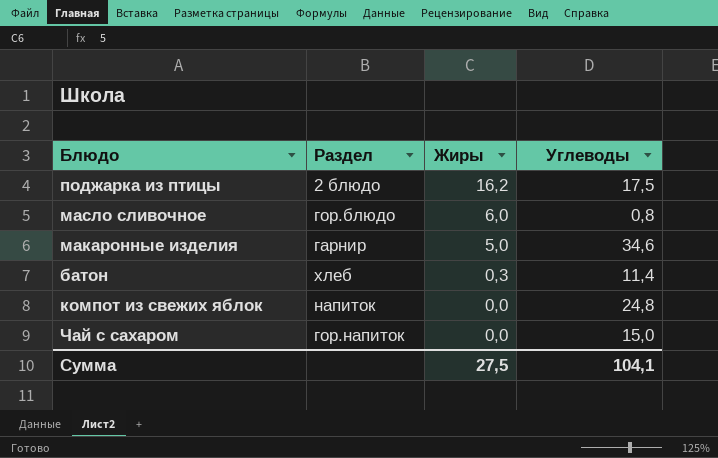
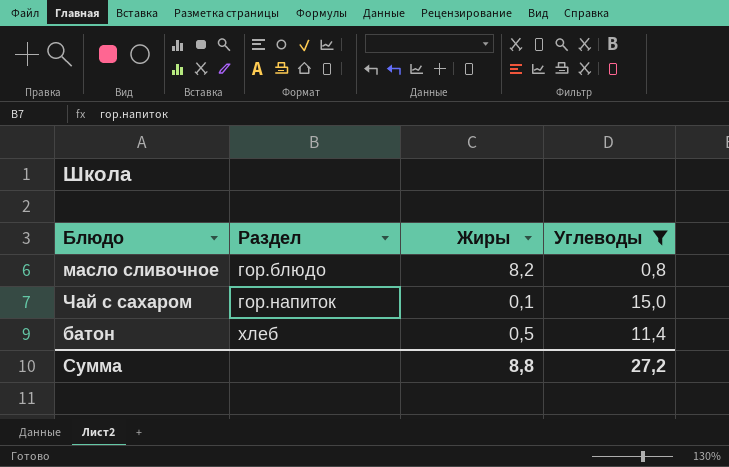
filter: none -> Углеводы <= 15,0
row order: Жиры descending -> Раздел ascending
масло сливочное | Жиры: 6,0 -> 8,2
Чай с сахаром | Жиры: 0,0 -> 0,1
батон | Жиры: 0,3 -> 0,5
Сумма | Жиры: 27,5 -> 8,8
Сумма | Углеводы: 104,1 -> 27,2

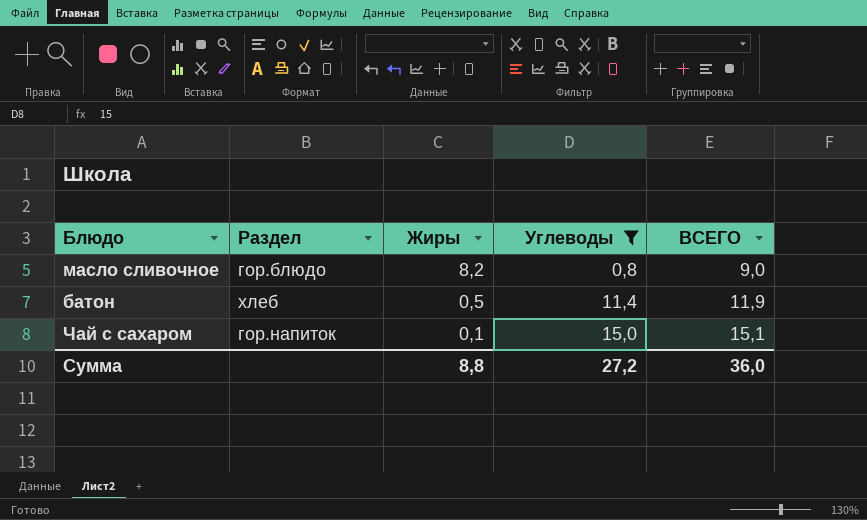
row order: Раздел ascending -> Жиры descending
column ВСЕГО | formula: none -> [Жиры] + [Углеводы]

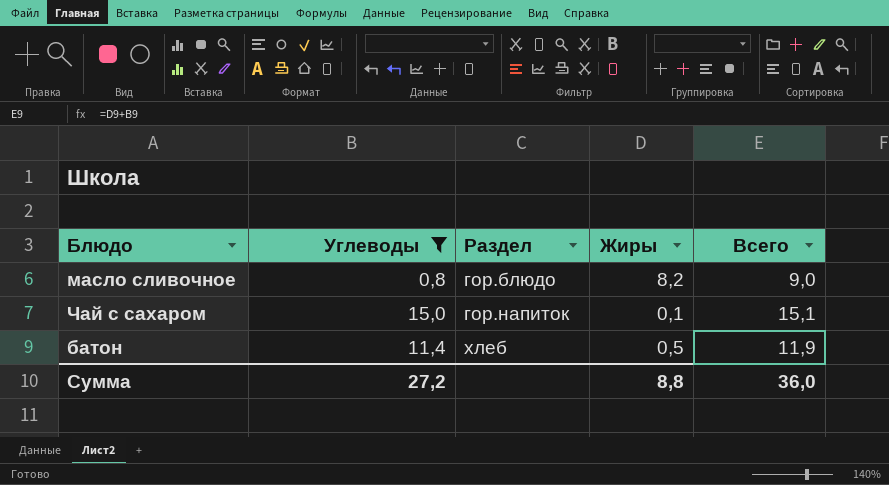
row order: Жиры descending -> Раздел ascending
column Углеводы | position: 4 -> 2
column name: ВСЕГО -> Всего

